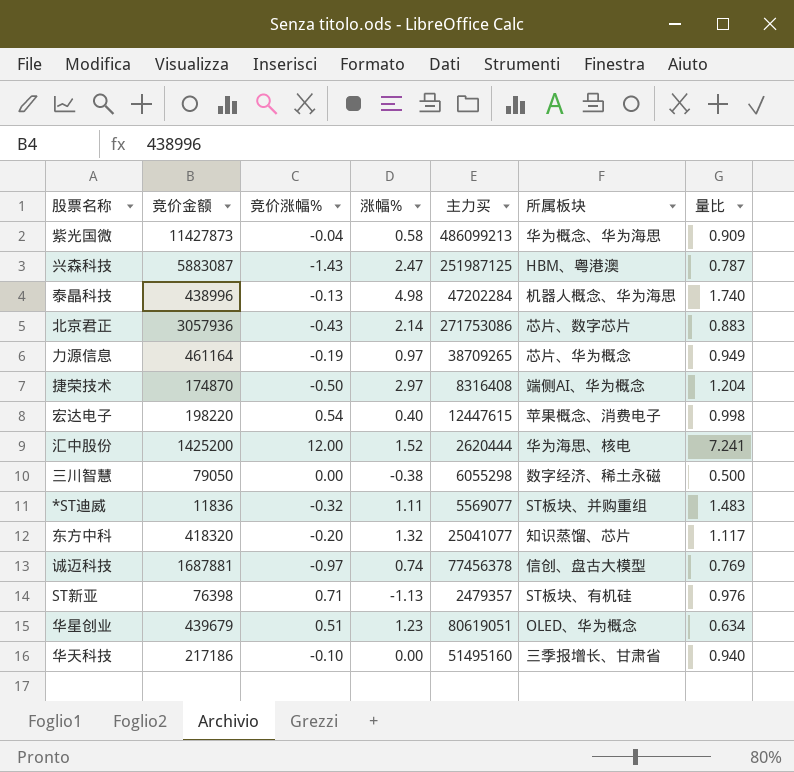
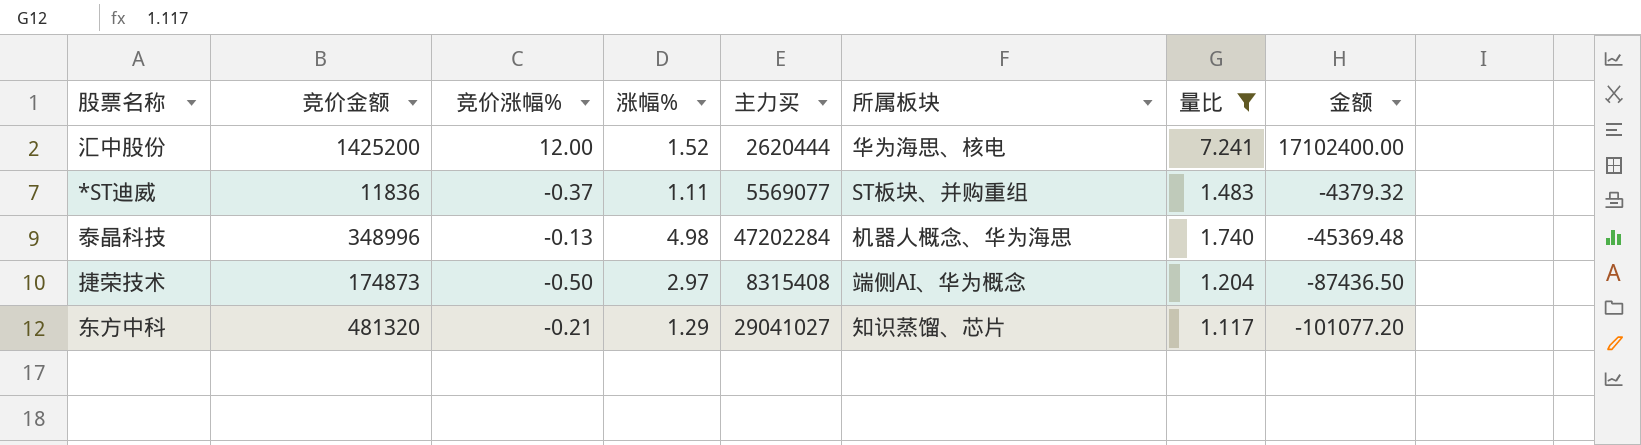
filter: none -> 量比 >= 1.117
row order: none -> 金额 descending
column 金额 | formula: none -> [竞价金额] * [竞价涨幅%]
*ST迪威 | 竞价涨幅%: -0.32 -> -0.37
泰晶科技 | 竞价金额: 438996 -> 348996
捷荣技术 | 竞价金额: 174870 -> 174873
捷荣技术 | 主力买: 8316408 -> 8315408
东方中科 | 竞价金额: 418320 -> 481320
东方中科 | 竞价涨幅%: -0.20 -> -0.21
东方中科 | 涨幅%: 1.32 -> 1.29
东方中科 | 主力买: 25041077 -> 29041027

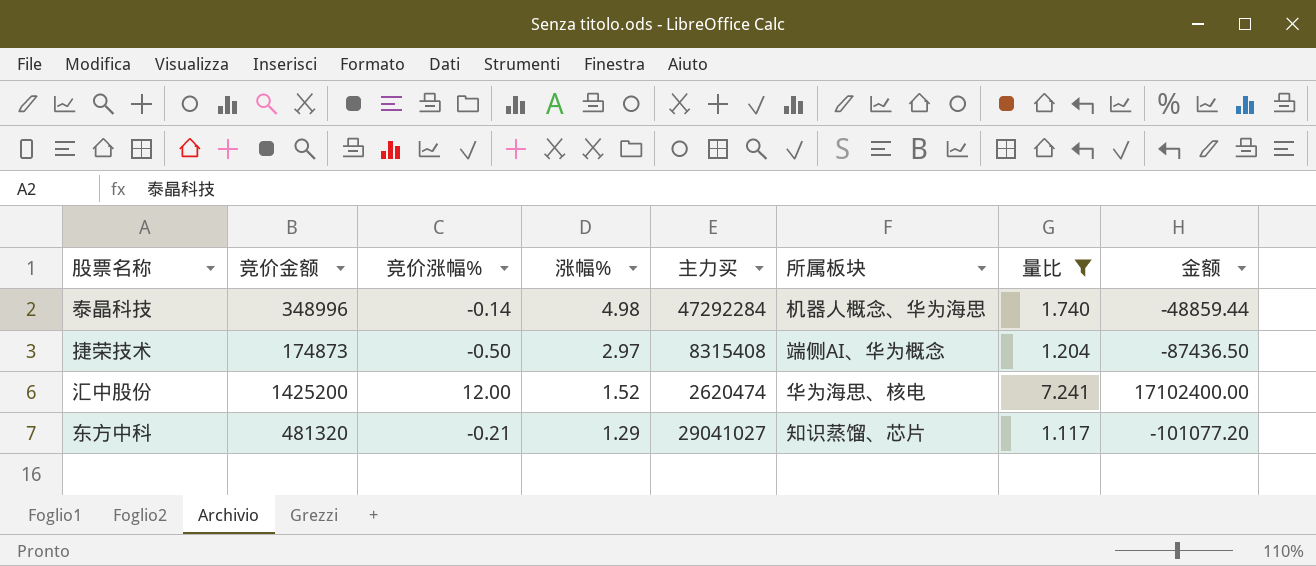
row order: 金额 descending -> 涨幅% descending
row *ST迪威: 11836 | -0.37 | 1.11 | 5569077 | ST板块、并购重组 | 1.483 | -4379.32 -> none
泰晶科技 | 竞价涨幅%: -0.13 -> -0.14
泰晶科技 | 主力买: 47202284 -> 47292284
泰晶科技 | 金额: -45369.48 -> -48859.44
汇中股份 | 主力买: 2620444 -> 2620474

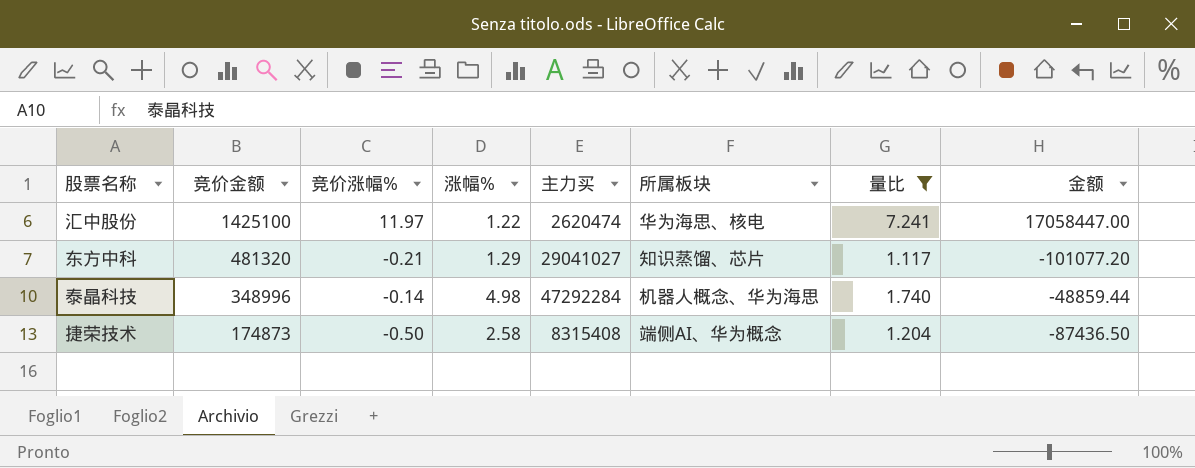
row order: 涨幅% descending -> 竞价金额 descending
汇中股份 | 竞价金额: 1425200 -> 1425100
汇中股份 | 竞价涨幅%: 12.00 -> 11.97
汇中股份 | 涨幅%: 1.52 -> 1.22
汇中股份 | 金额: 17102400.00 -> 17058447.00
捷荣技术 | 涨幅%: 2.97 -> 2.58

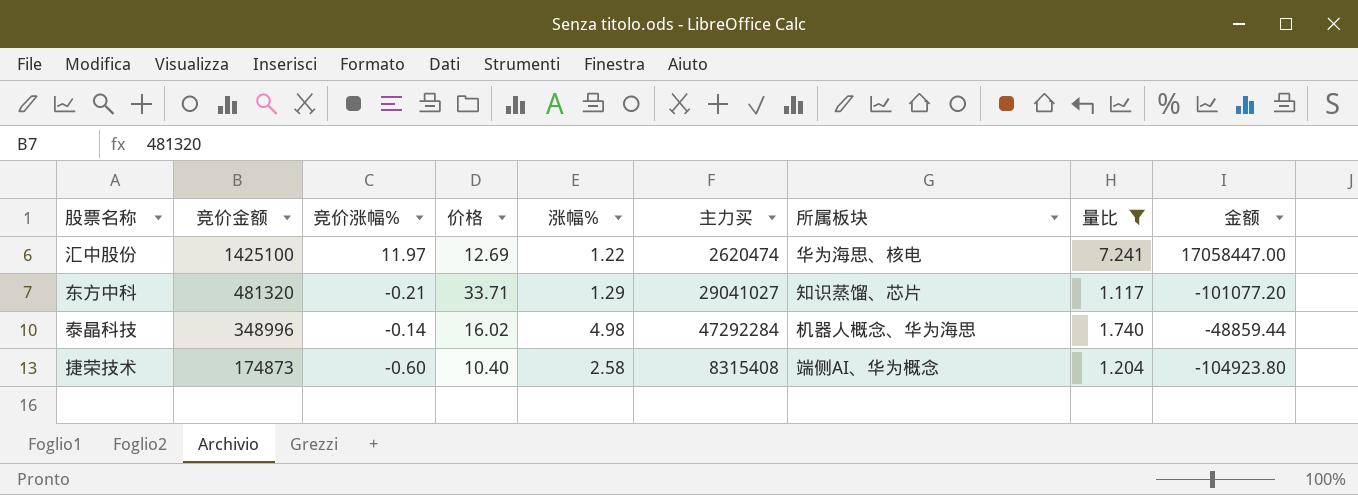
column 价格 | position: none -> 4
捷荣技术 | 竞价涨幅%: -0.50 -> -0.60
捷荣技术 | 金额: -87436.50 -> -104923.80

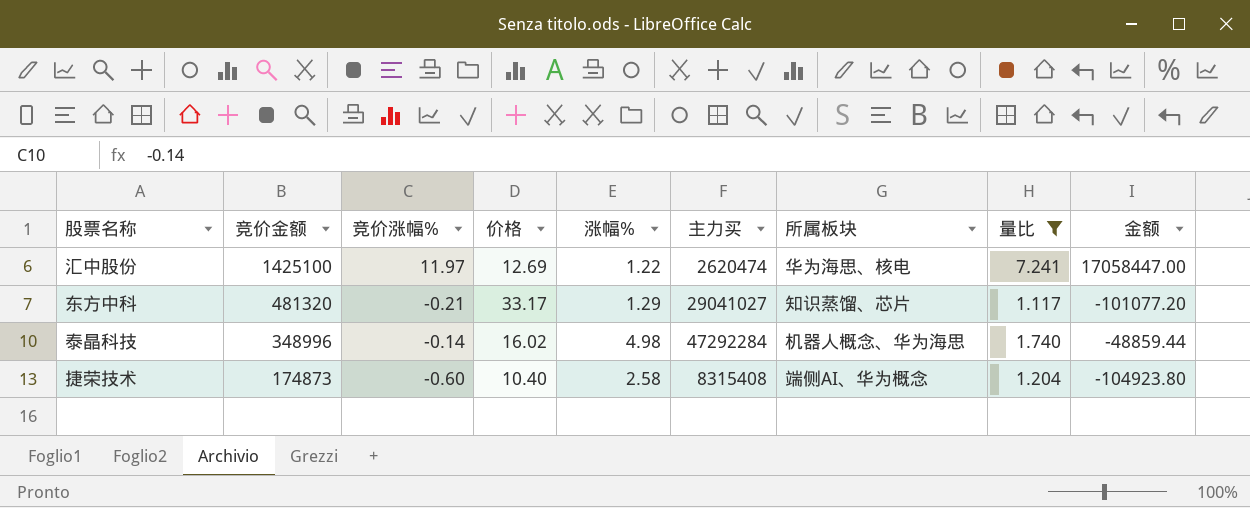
东方中科 | 价格: 33.71 -> 33.17

